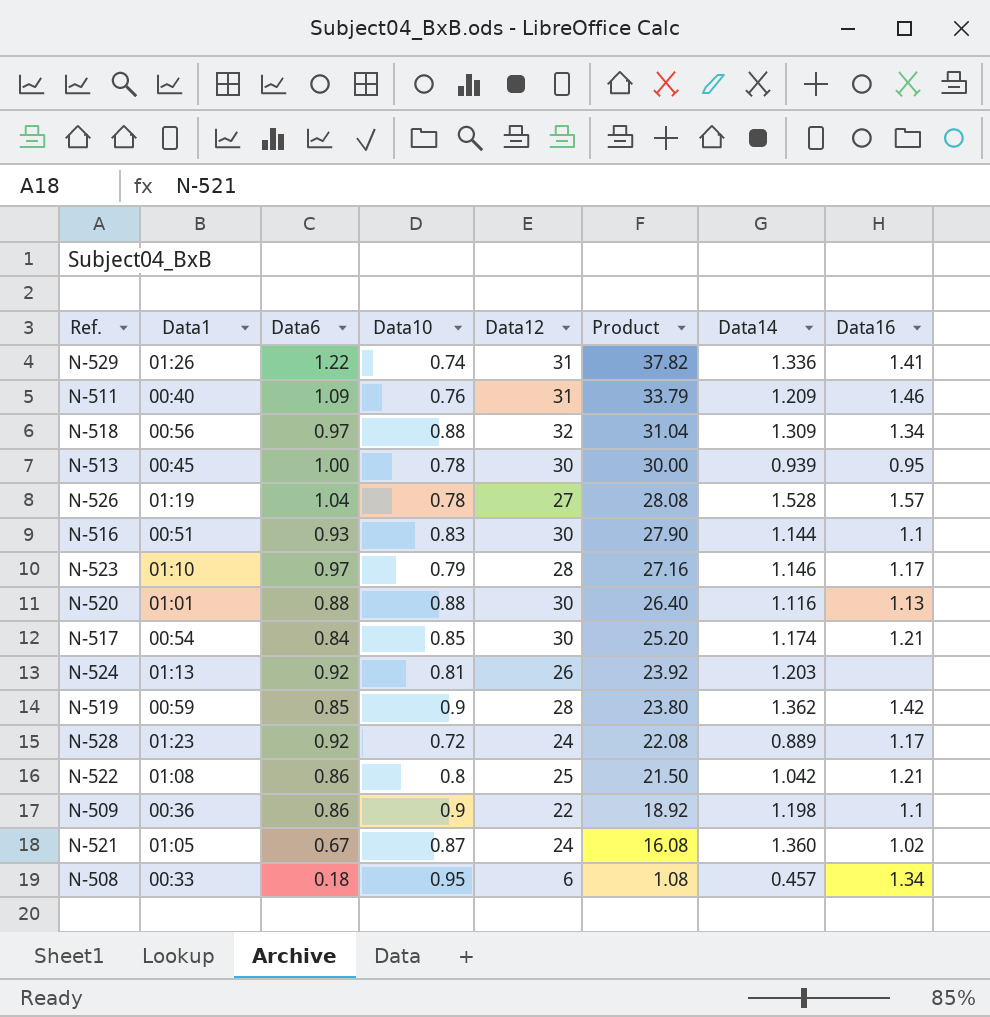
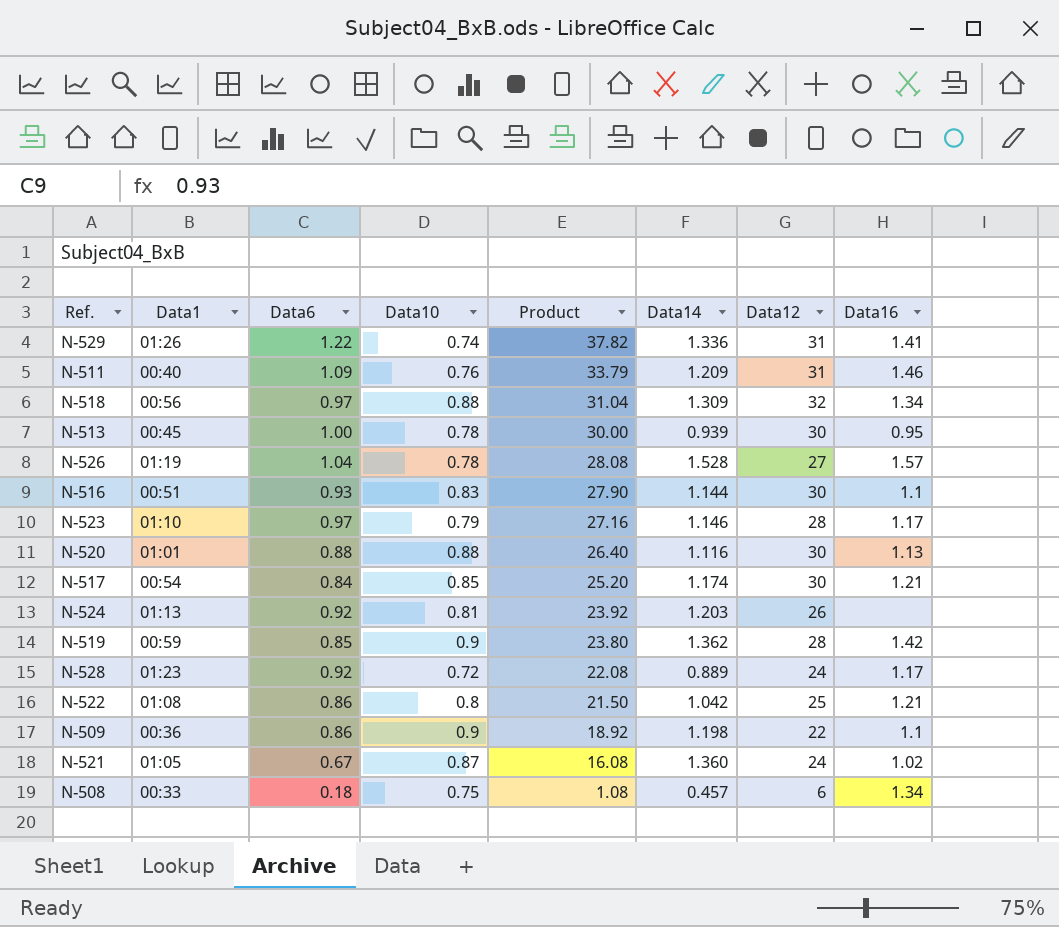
column Data12 | position: 5 -> 7
N-508 | Data10: 0.95 -> 0.75

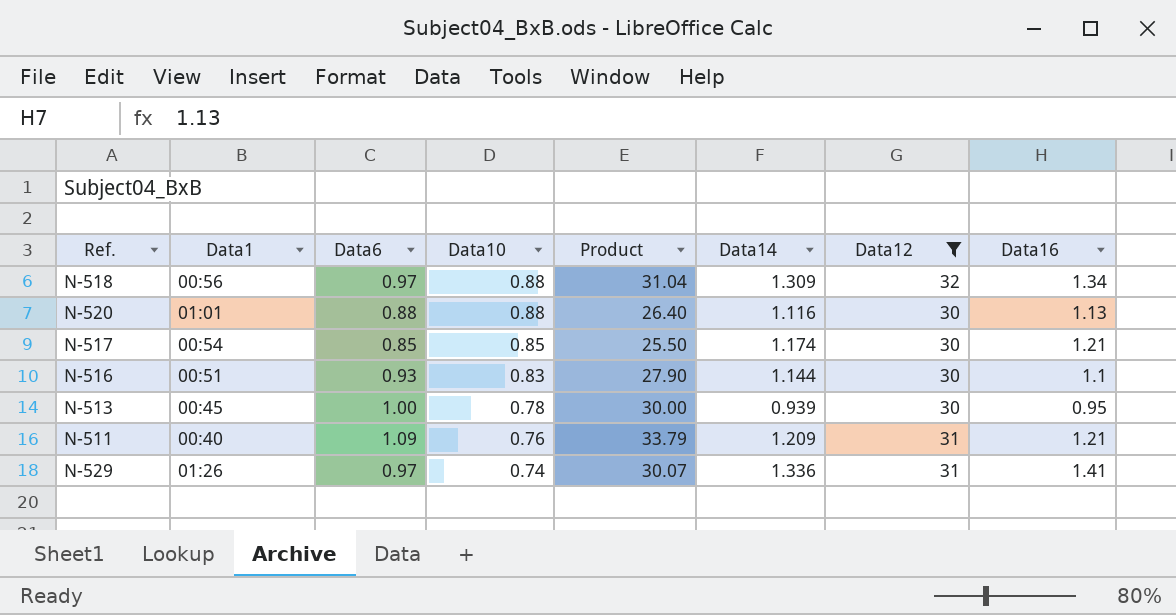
filter: none -> Data12 >= 30
row order: Product descending -> Data10 descending
N-517 | Data6: 0.84 -> 0.85
N-517 | Product: 25.20 -> 25.50
N-511 | Data16: 1.46 -> 1.21
N-529 | Data6: 1.22 -> 0.97
N-529 | Product: 37.82 -> 30.07

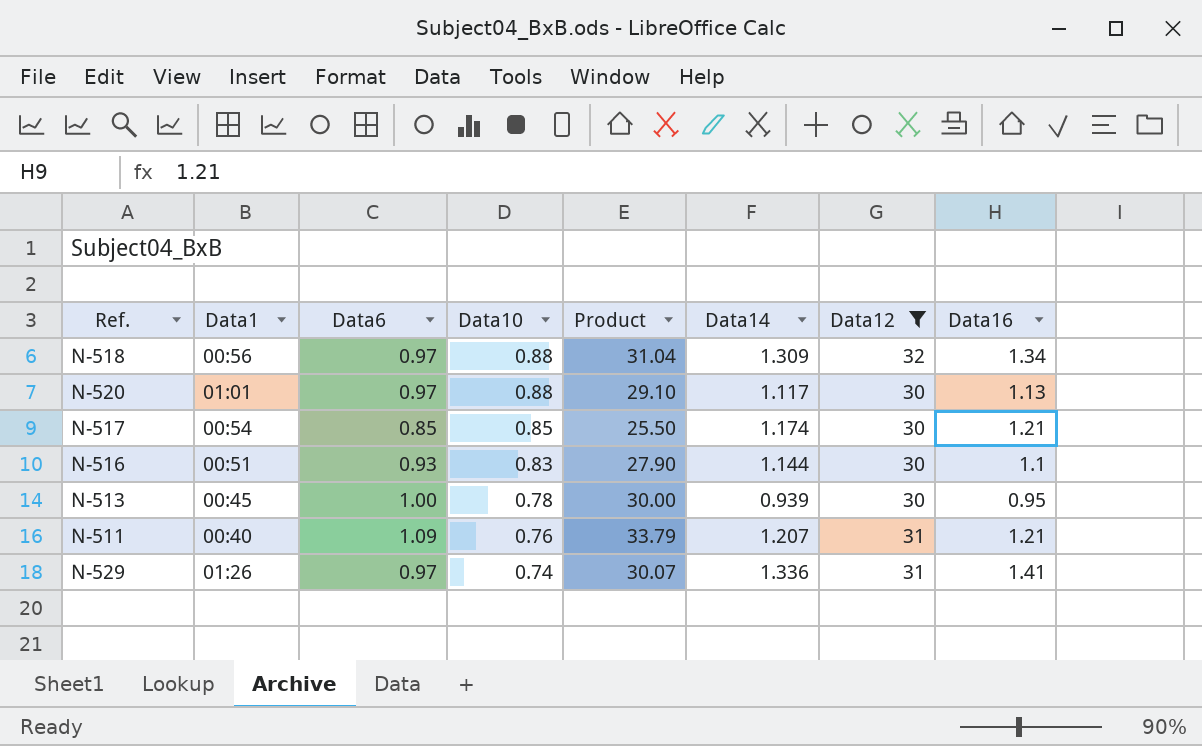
N-520 | Data6: 0.88 -> 0.97
N-520 | Product: 26.40 -> 29.10
N-520 | Data14: 1.116 -> 1.117
N-511 | Data14: 1.209 -> 1.207

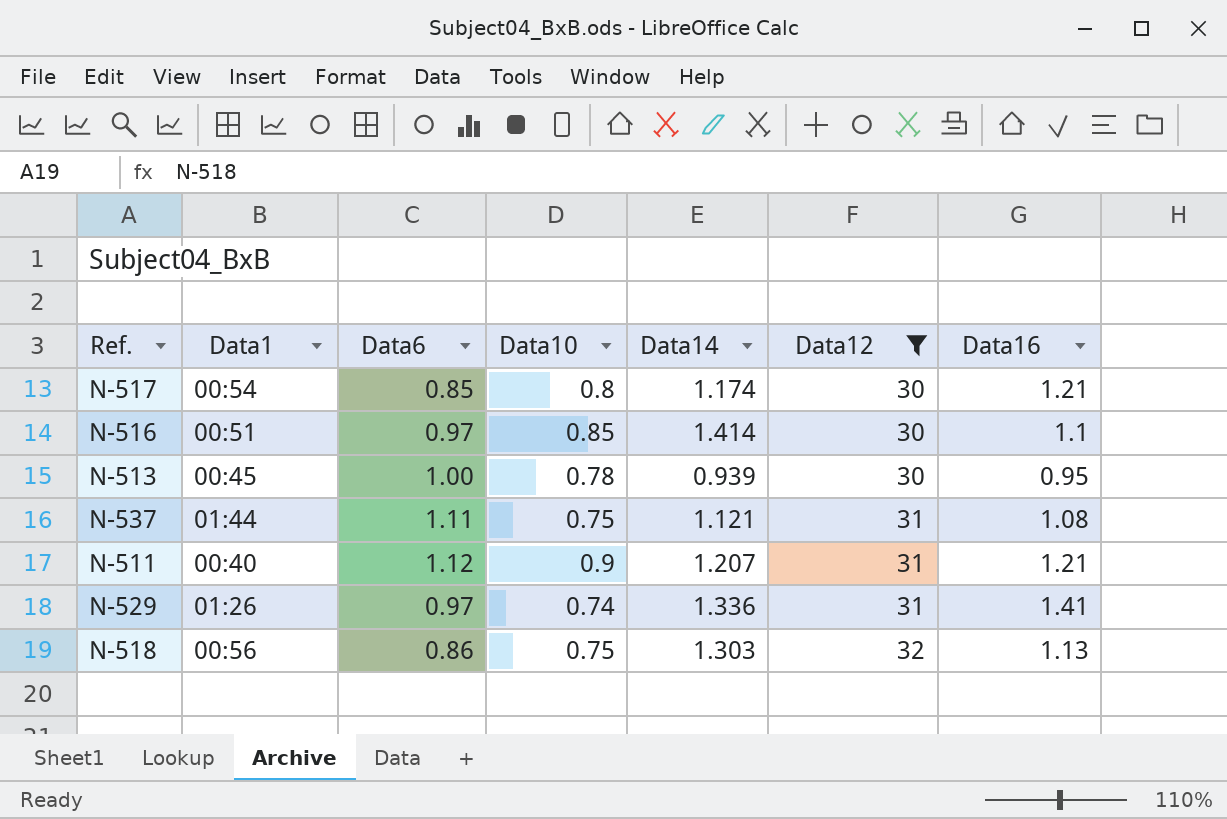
row order: Data10 descending -> Data12 ascending
column Product | formula: [Data6] * [Data12] -> none
row N-520: 01:01 | 0.97 | 0.88 | 29.10 | 1.117 | 30 | 1.13 -> none
N-517 | Data10: 0.85 -> 0.8
N-516 | Data6: 0.93 -> 0.97
N-516 | Data10: 0.83 -> 0.85
N-516 | Data14: 1.144 -> 1.414
row N-537: none -> 01:44 | 1.11 | 0.75 | 1.121 | 31 | 1.08
N-511 | Data6: 1.09 -> 1.12
N-511 | Data10: 0.76 -> 0.9
N-518 | Data6: 0.97 -> 0.86
N-518 | Data10: 0.88 -> 0.75
N-518 | Data14: 1.309 -> 1.303
N-518 | Data16: 1.34 -> 1.13

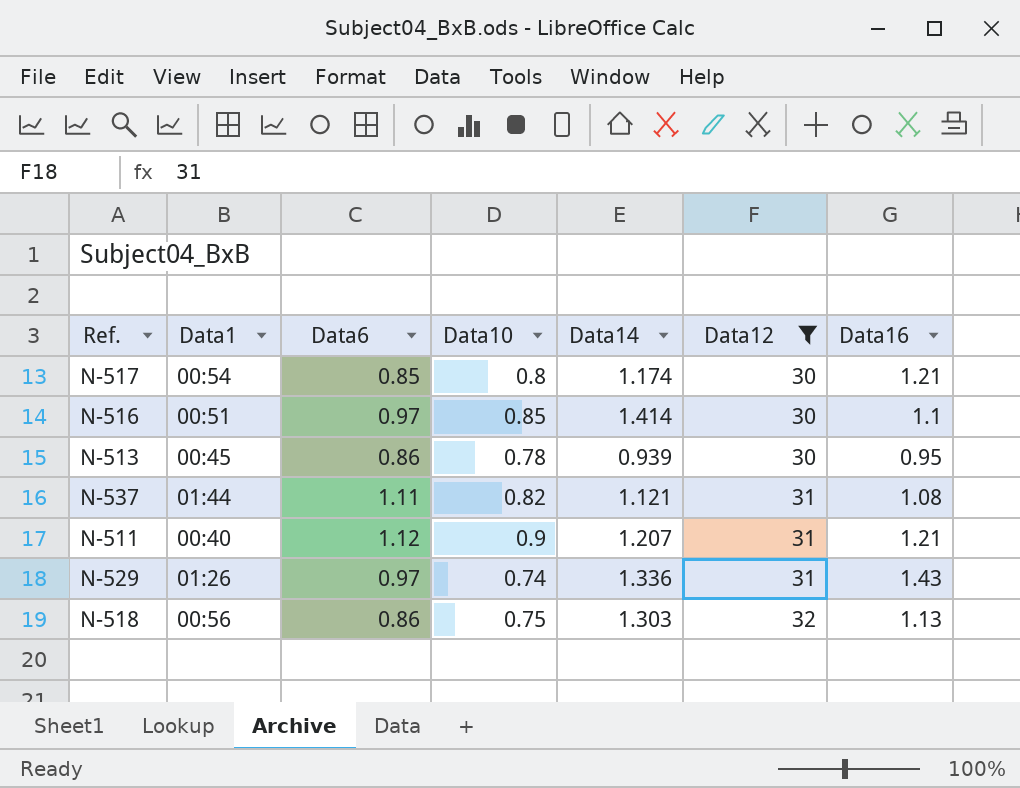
N-513 | Data6: 1.00 -> 0.86
N-537 | Data10: 0.75 -> 0.82
N-529 | Data16: 1.41 -> 1.43

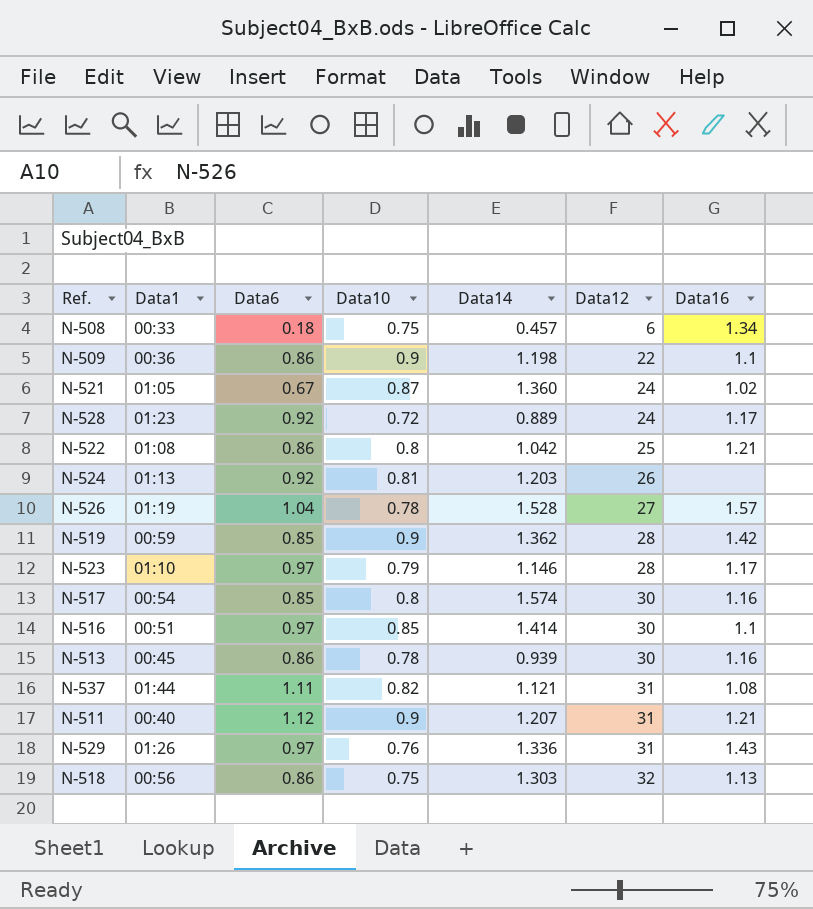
filter: Data12 >= 30 -> none
N-517 | Data14: 1.174 -> 1.574
N-517 | Data16: 1.21 -> 1.16
N-513 | Data16: 0.95 -> 1.16
N-529 | Data10: 0.74 -> 0.76

